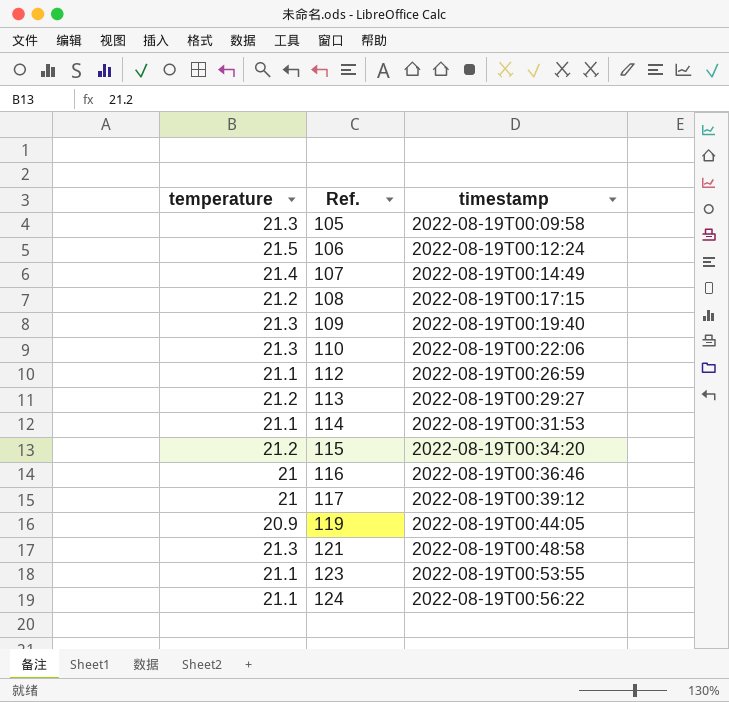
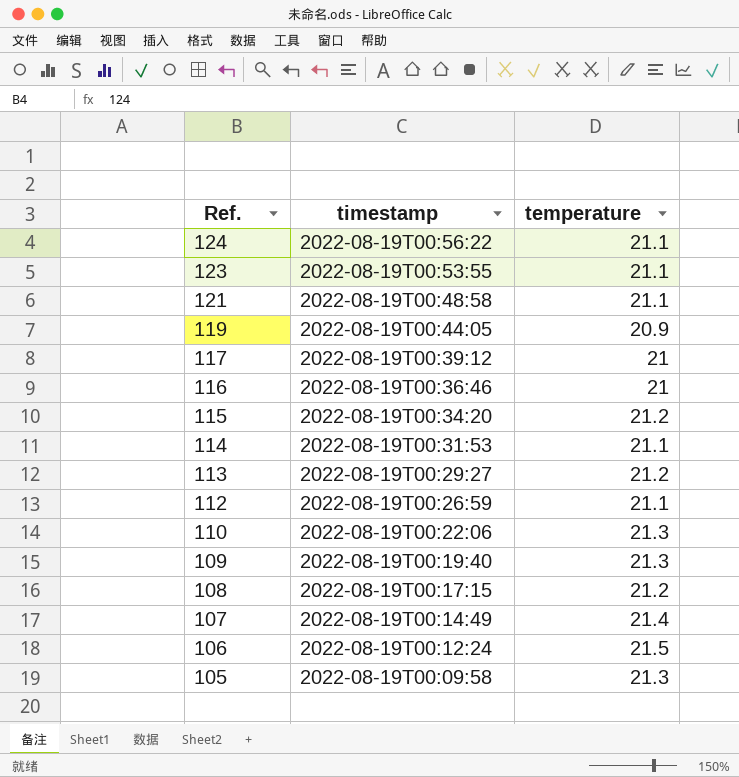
row order: Ref. ascending -> Ref. descending
column temperature | position: 1 -> 3
121 | temperature: 21.3 -> 21.1

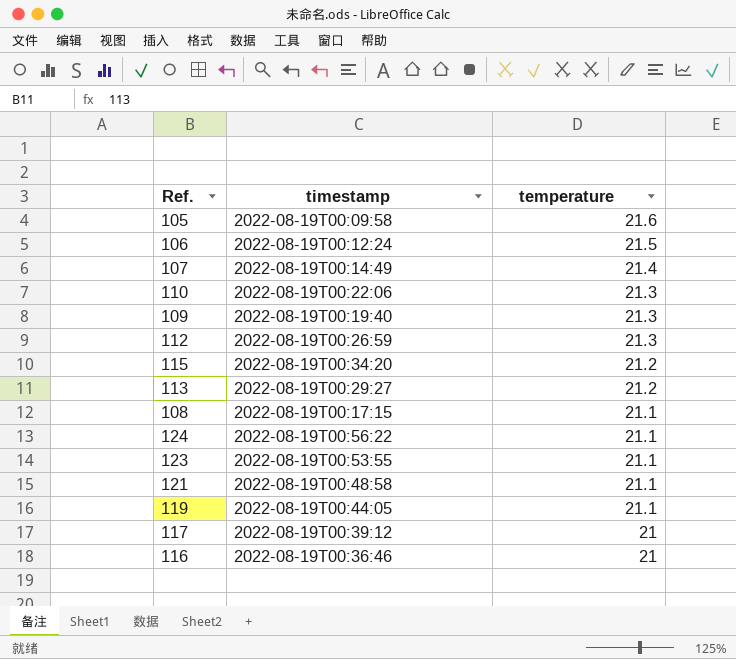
row order: Ref. descending -> temperature descending
row 114: 2022-08-19T00:31:53 | 21.1 -> none
105 | temperature: 21.3 -> 21.6
112 | temperature: 21.1 -> 21.3
108 | temperature: 21.2 -> 21.1
119 | temperature: 20.9 -> 21.1

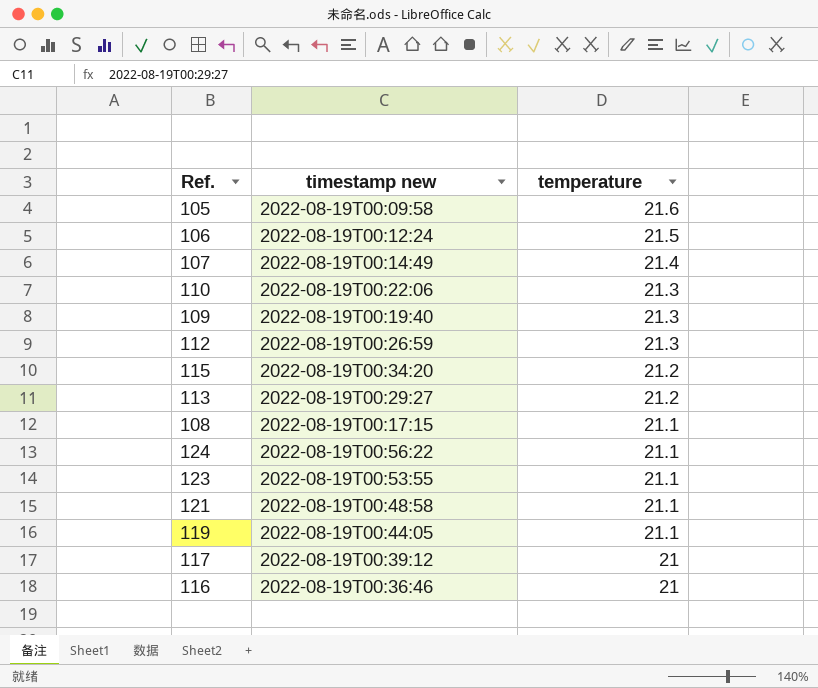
column name: timestamp -> timestamp new

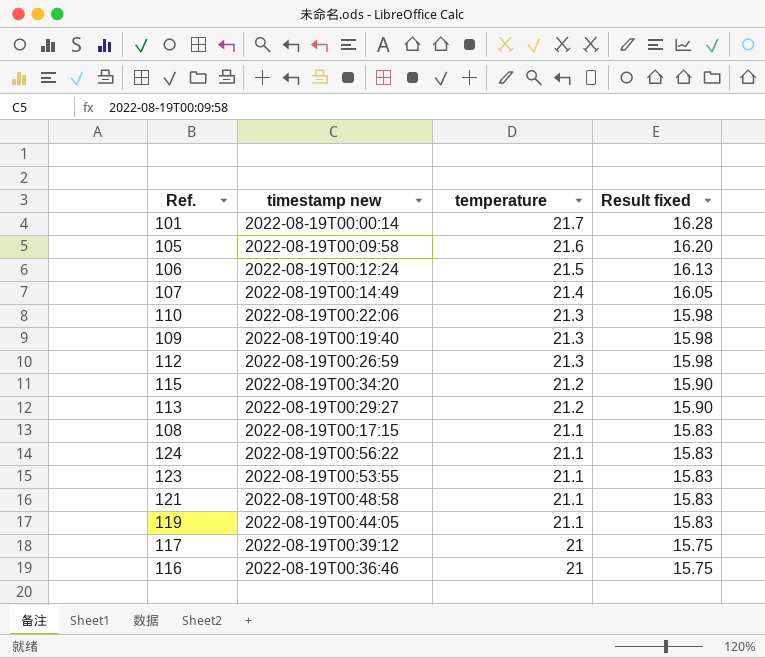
column Result fixed | formula: none -> [temperature] * 0.75
row 101: none -> 2022-08-19T00:00:14 | 21.7 | 16.28

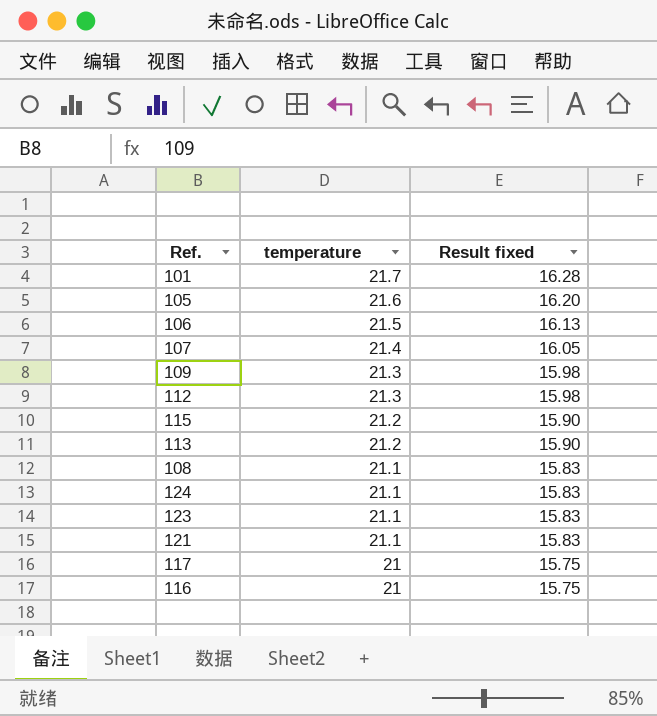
column timestamp new | position: 2 -> none
row 110: 2022-08-19T00:22:06 | 21.3 | 15.98 -> none
row 119: 2022-08-19T00:44:05 | 21.1 | 15.83 -> none

